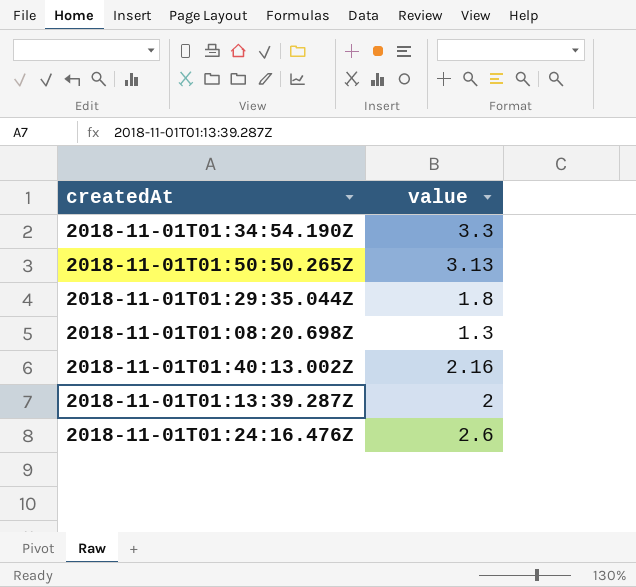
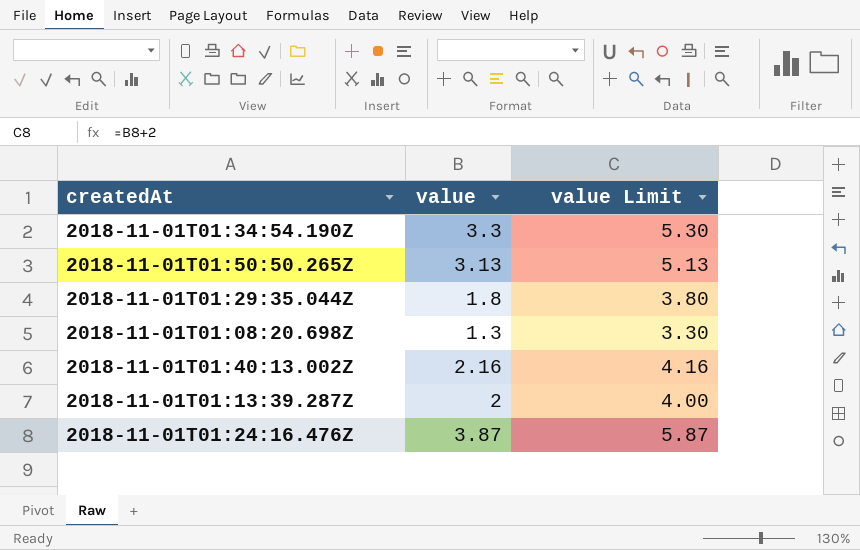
column value Limit | formula: none -> [value] + 2
2018-11-01T01:24:16.476Z | value: 2.6 -> 3.87

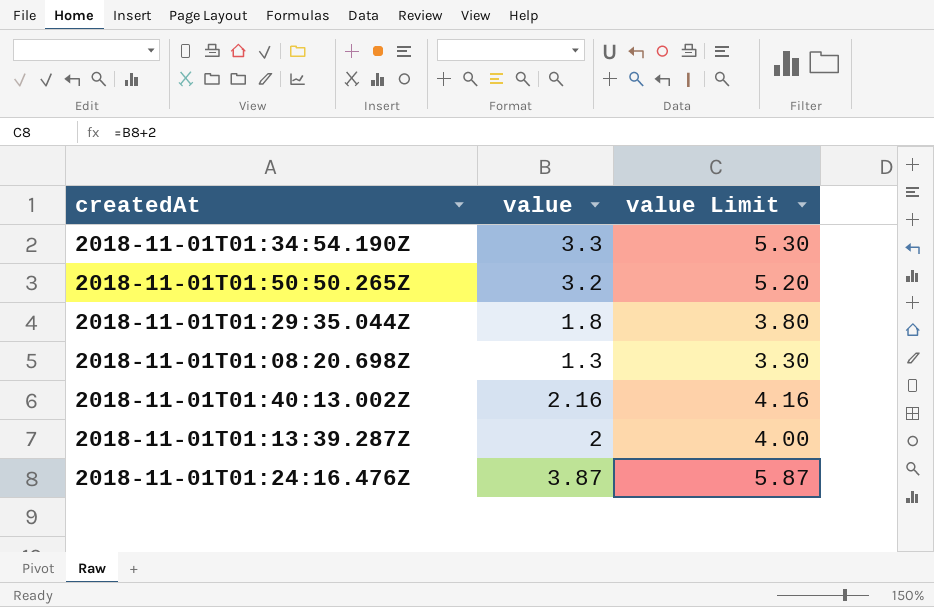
2018-11-01T01:50:50.265Z | value: 3.13 -> 3.2
2018-11-01T01:50:50.265Z | value Limit: 5.13 -> 5.20

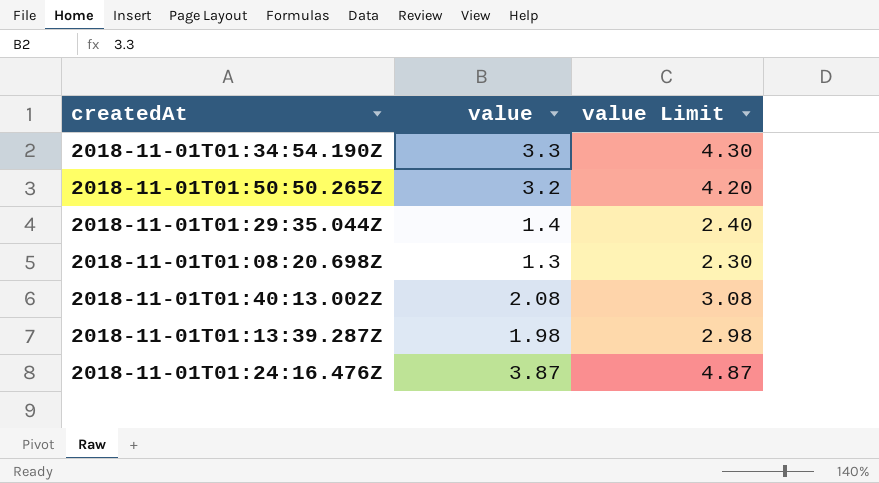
column value Limit | formula: [value] + 2 -> [value] + 1
2018-11-01T01:29:35.044Z | value: 1.8 -> 1.4
2018-11-01T01:40:13.002Z | value: 2.16 -> 2.08
2018-11-01T01:13:39.287Z | value: 2 -> 1.98

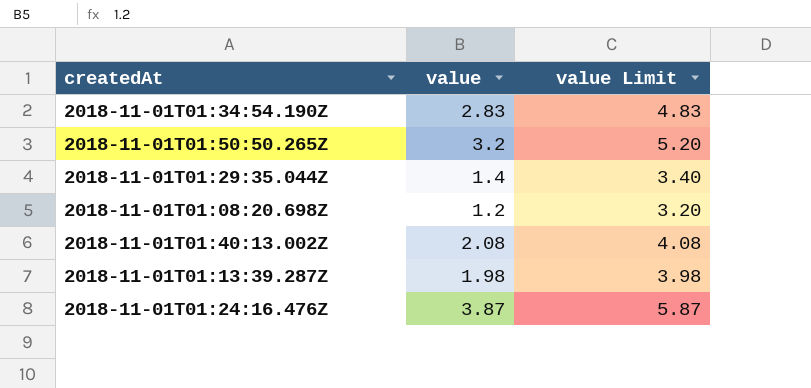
column value Limit | formula: [value] + 1 -> [value] + 2
2018-11-01T01:34:54.190Z | value: 3.3 -> 2.83
2018-11-01T01:08:20.698Z | value: 1.3 -> 1.2

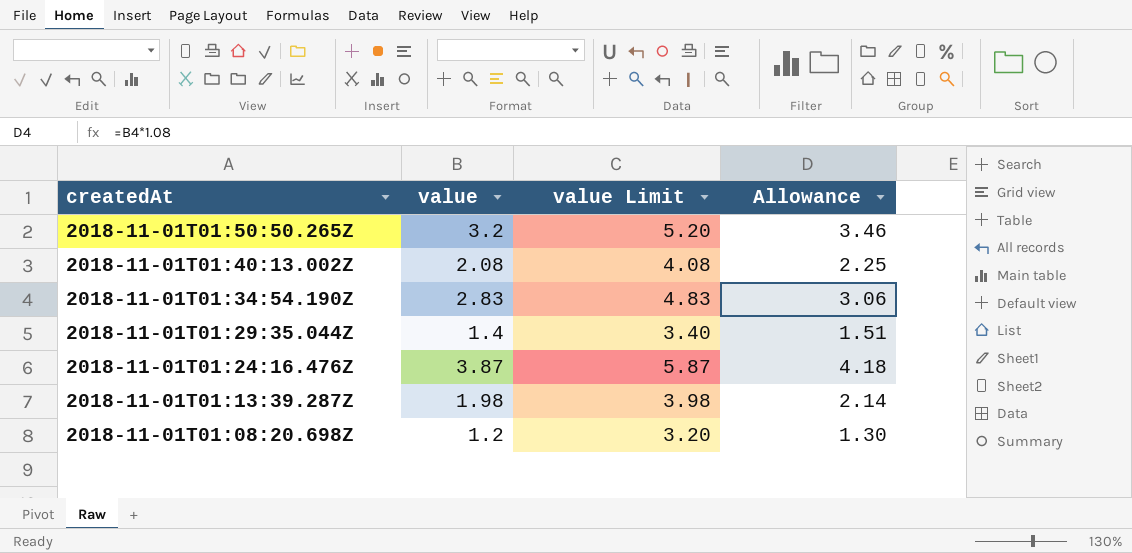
row order: none -> createdAt descending
column Allowance | formula: none -> [value] * 1.08

